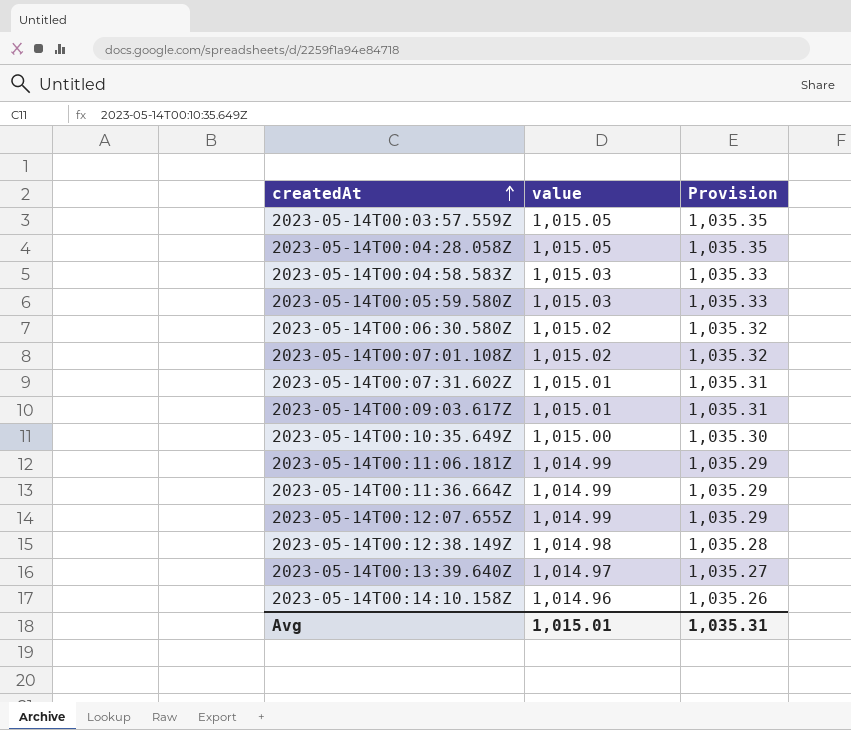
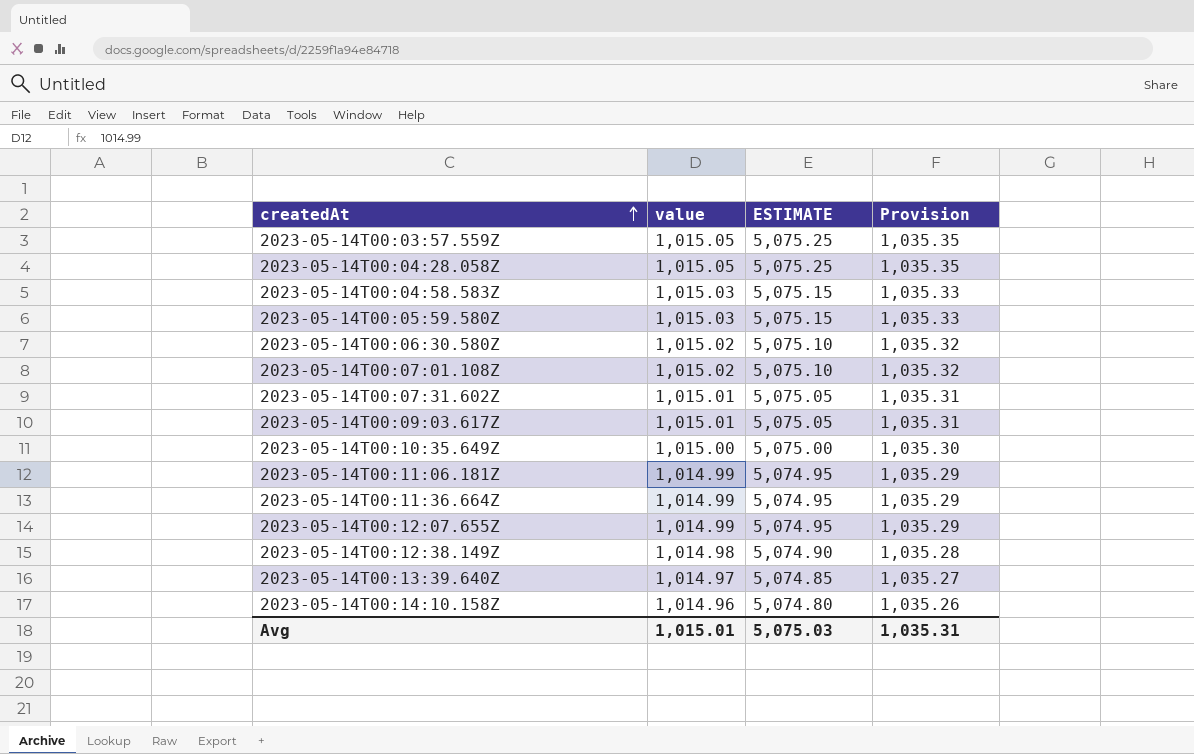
column ESTIMATE | formula: none -> [value] * 5

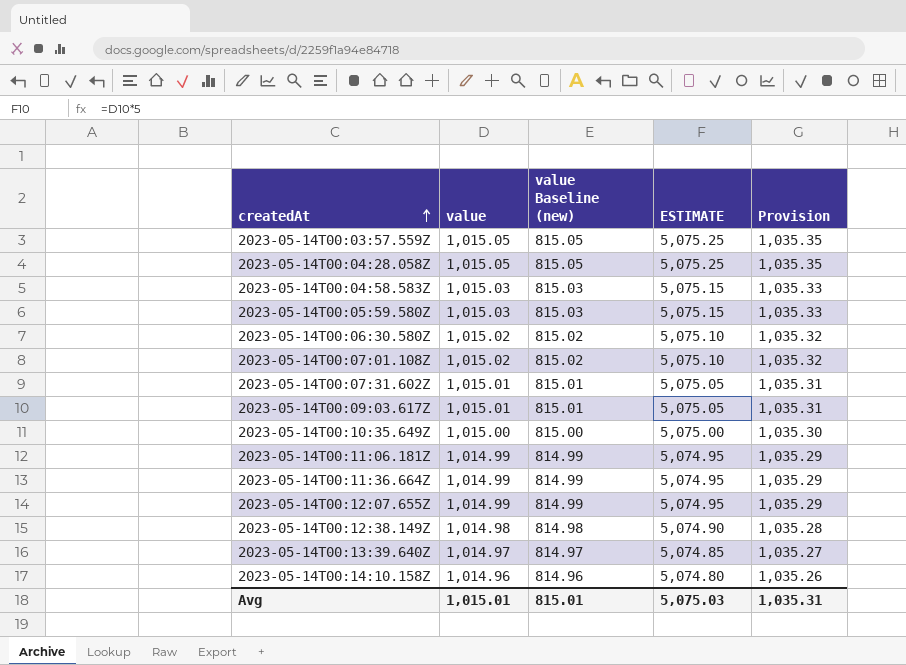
column value Baseline (new) | formula: none -> [value] - 200

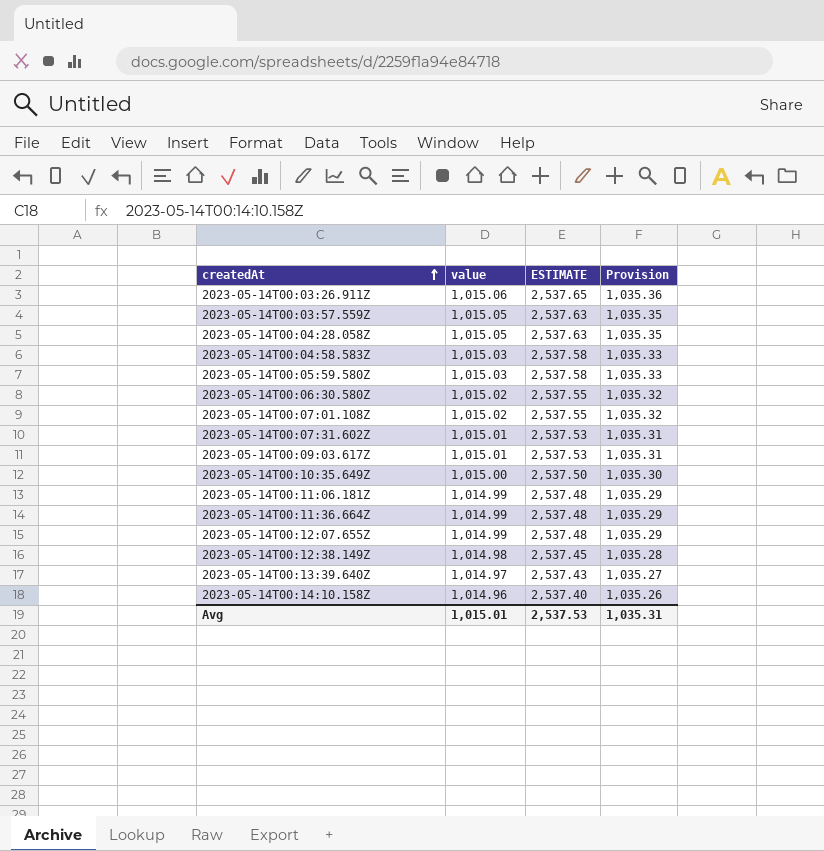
column value Baseline (new) | formula: [value] - 200 -> none
column ESTIMATE | formula: [value] * 5 -> [value] * 2.5
row 2023-05-14T00:03:26.911Z: none -> 1,015.06 | 2,537.65 | 1,035.36
Avg | ESTIMATE: 5,075.03 -> 2,537.53

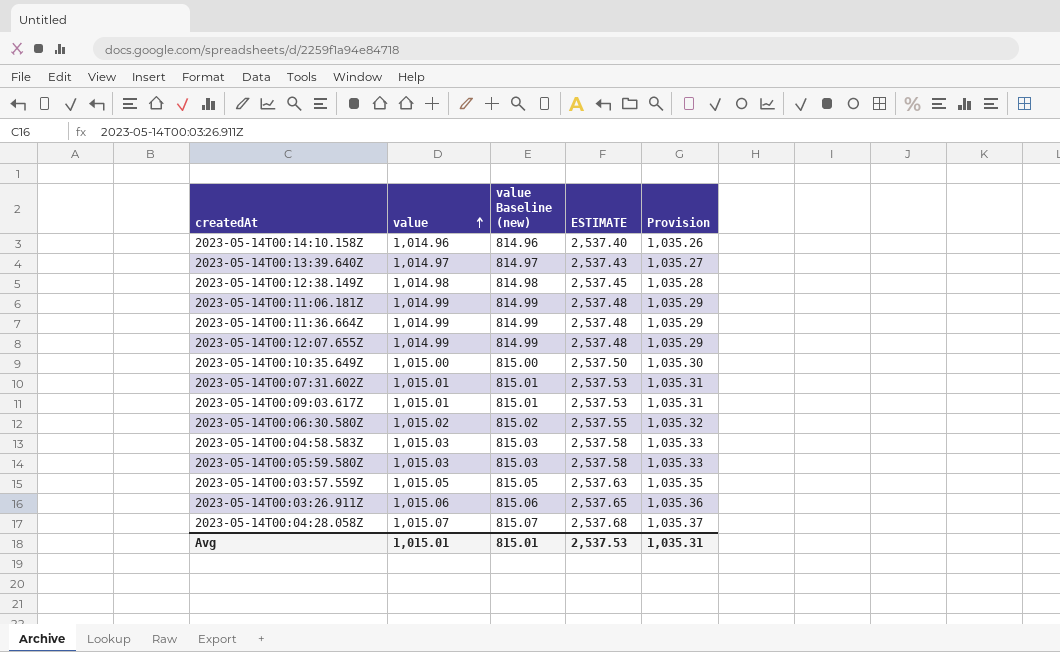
row order: createdAt ascending -> value ascending
column value Baseline (new) | formula: none -> [value] - 200
row 2023-05-14T00:07:01.108Z: 1,015.02 | 2,537.55 | 1,035.32 -> none
2023-05-14T00:04:28.058Z | value: 1,015.05 -> 1,015.07
2023-05-14T00:04:28.058Z | ESTIMATE: 2,537.63 -> 2,537.68
2023-05-14T00:04:28.058Z | Provision: 1,035.35 -> 1,035.37

